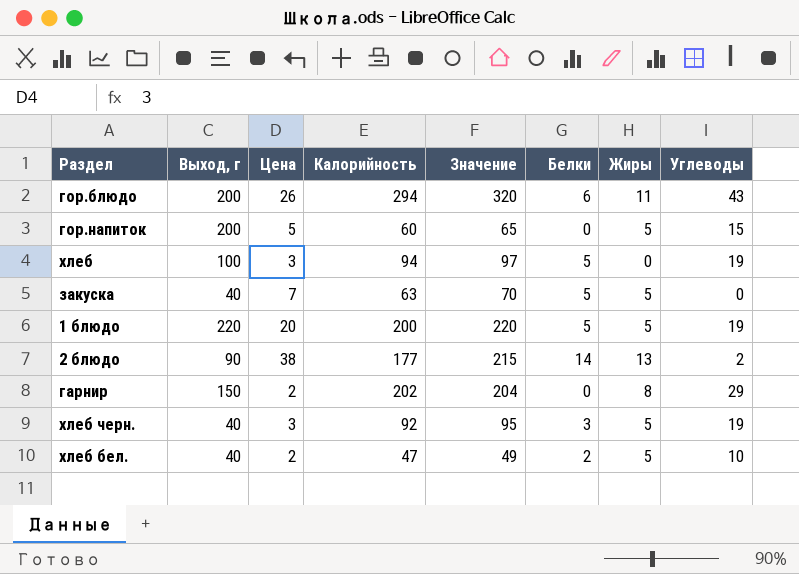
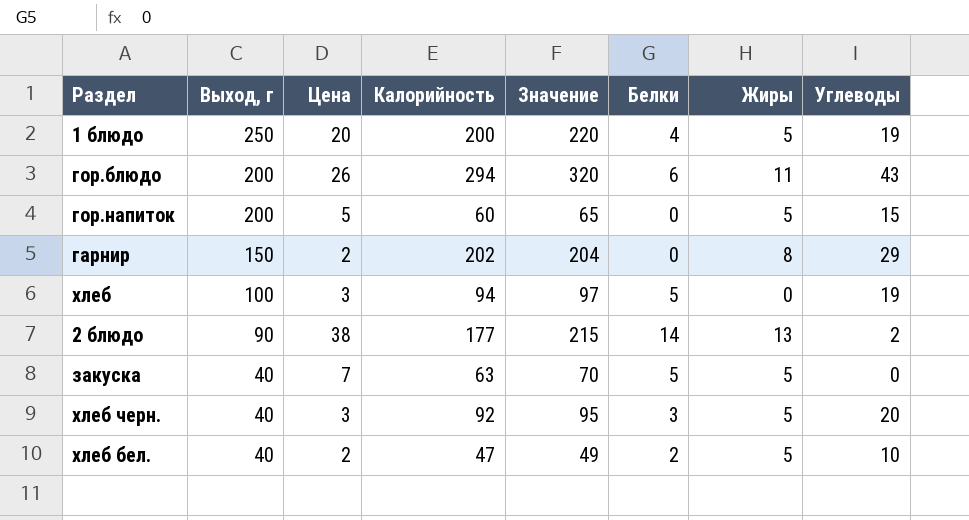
row order: none -> Выход, г descending
1 блюдо | Выход, г: 220 -> 250
1 блюдо | Белки: 5 -> 4
хлеб черн. | Углеводы: 19 -> 20

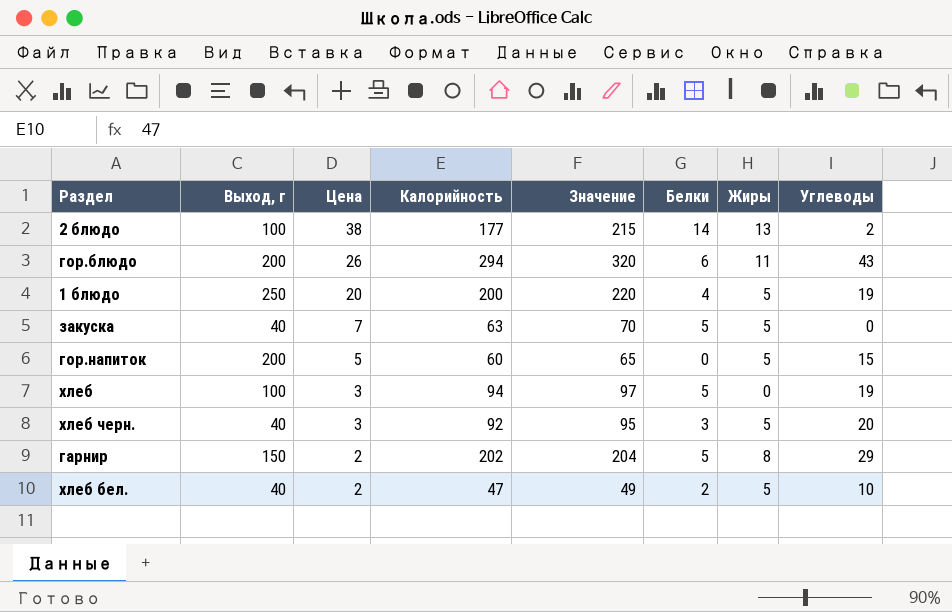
row order: Выход, г descending -> Цена descending
2 блюдо | Выход, г: 90 -> 100
гарнир | Белки: 0 -> 5

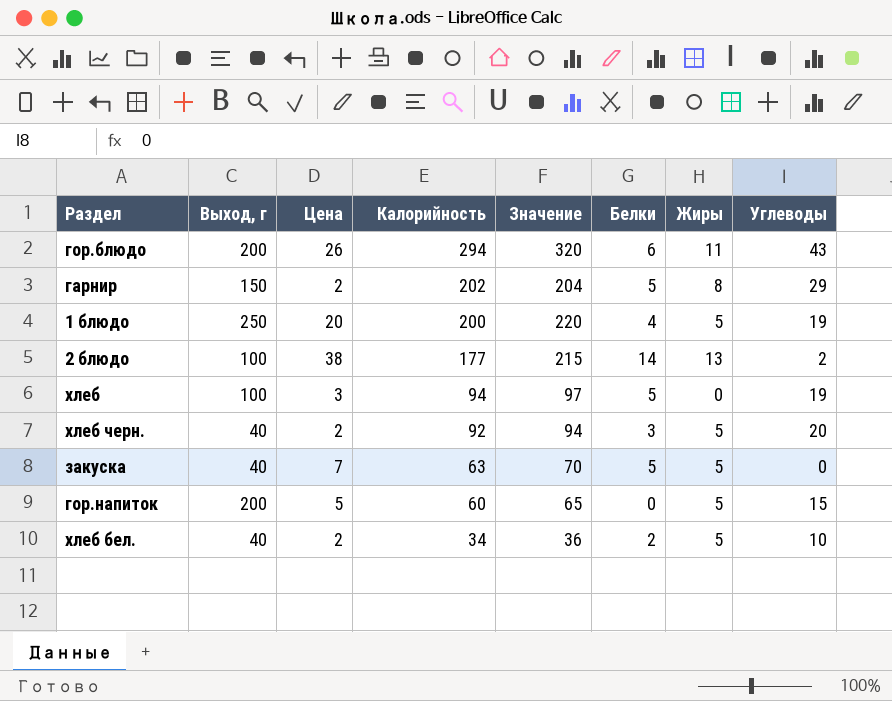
row order: Цена descending -> Калорийность descending
хлеб черн. | Цена: 3 -> 2
хлеб черн. | Значение: 95 -> 94
хлеб бел. | Калорийность: 47 -> 34
хлеб бел. | Значение: 49 -> 36

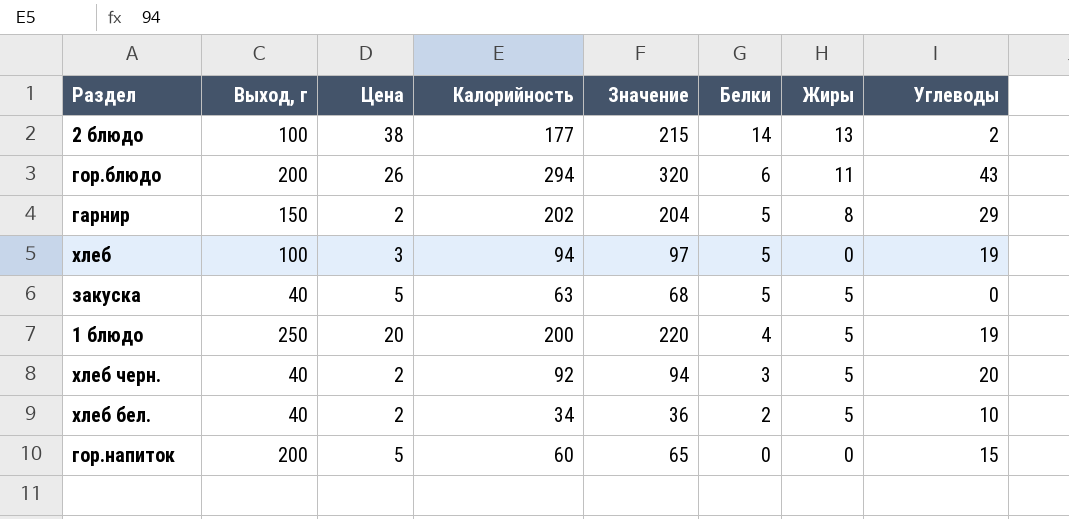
row order: Калорийность descending -> Белки descending
закуска | Цена: 7 -> 5
закуска | Значение: 70 -> 68
гор.напиток | Жиры: 5 -> 0

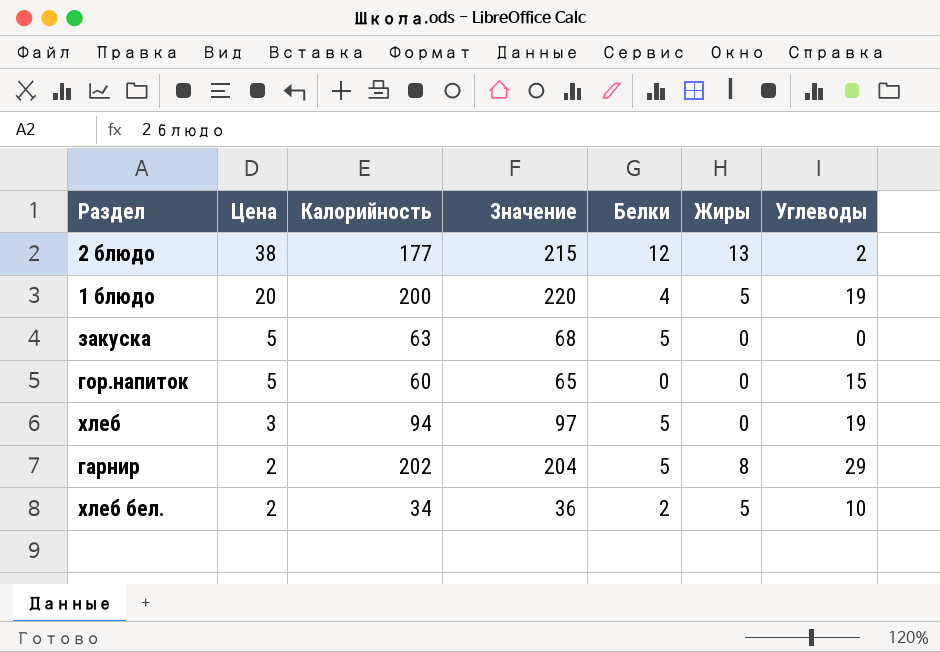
row order: Белки descending -> Цена descending
column Выход, г | position: 2 -> none
row гор.блюдо: 200 | 26 | 294 | 320 | 6 | 11 | 43 -> none
row хлеб черн.: 40 | 2 | 92 | 94 | 3 | 5 | 20 -> none
2 блюдо | Белки: 14 -> 12
закуска | Жиры: 5 -> 0

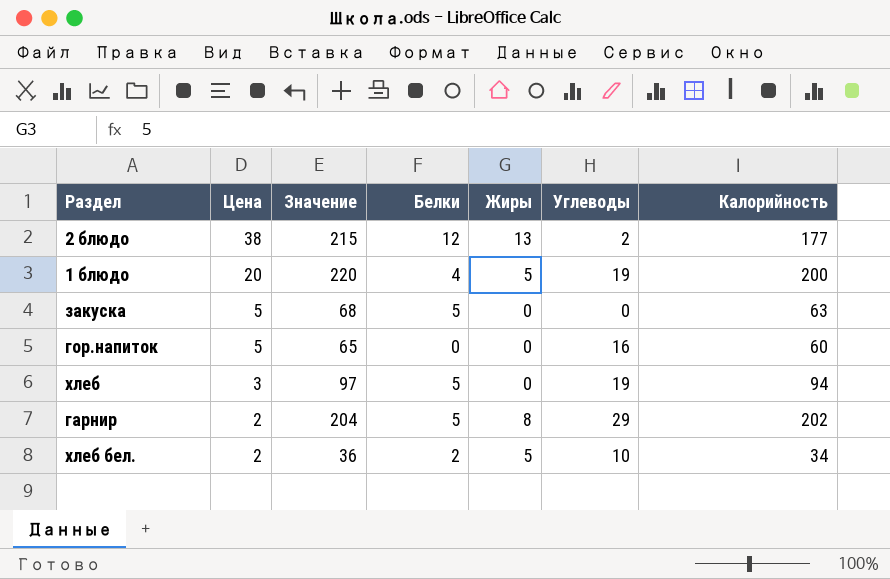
column Калорийность | position: 3 -> 7
гор.напиток | Углеводы: 15 -> 16

